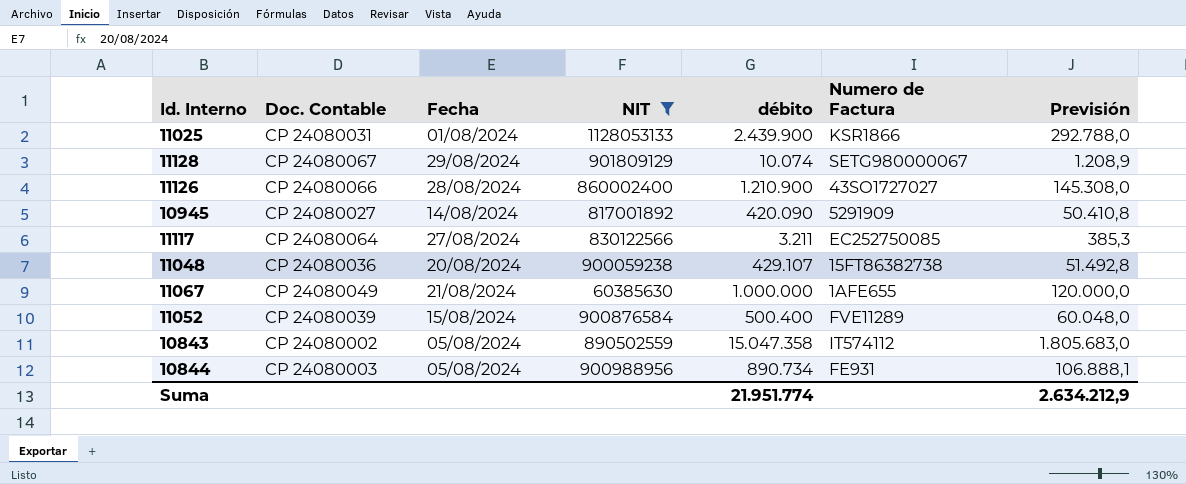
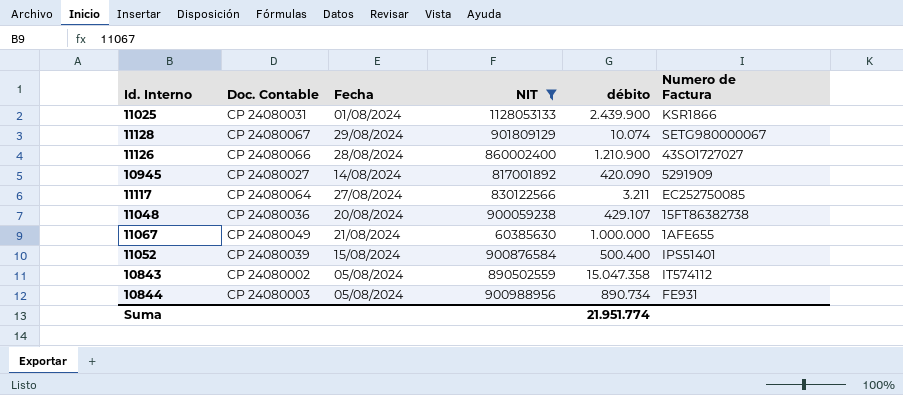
column Previsión | formula: [débito] * 0,12 -> none
11052 | Numero de Factura: FVE11289 -> IPS51401

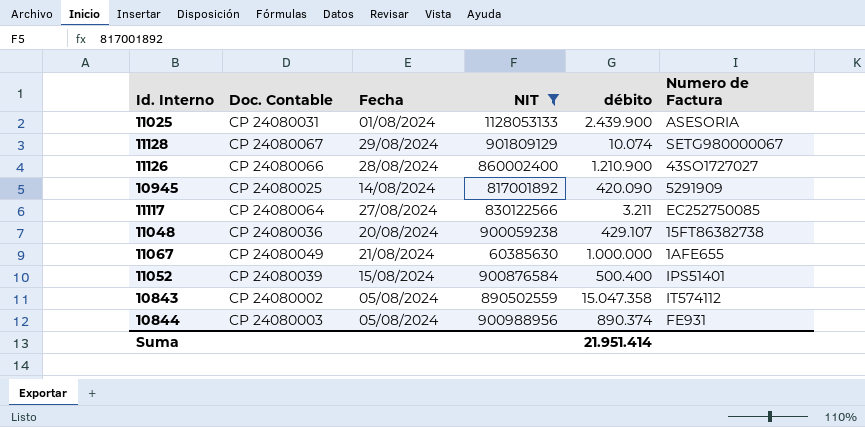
11025 | Numero de Factura: KSR1866 -> ASESORIA
10945 | Doc. Contable: CP 24080027 -> CP 24080025
10844 | débito: 890.734 -> 890.374
Suma | débito: 21.951.774 -> 21.951.414

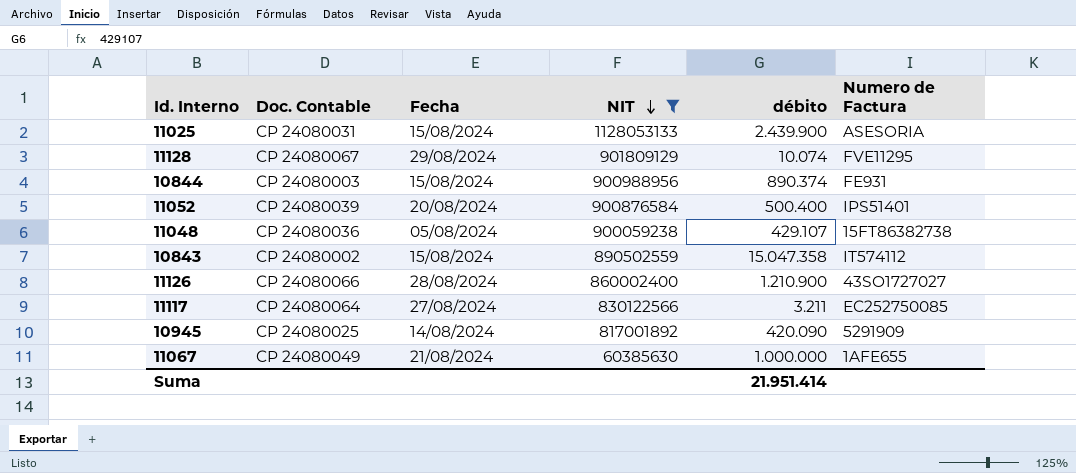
row order: none -> NIT descending
11025 | Fecha: 01/08/2024 -> 15/08/2024
11128 | Numero de Factura: SETG980000067 -> FVE11295
10844 | Fecha: 05/08/2024 -> 15/08/2024
11052 | Fecha: 15/08/2024 -> 20/08/2024
11048 | Fecha: 20/08/2024 -> 05/08/2024
10843 | Fecha: 05/08/2024 -> 15/08/2024

